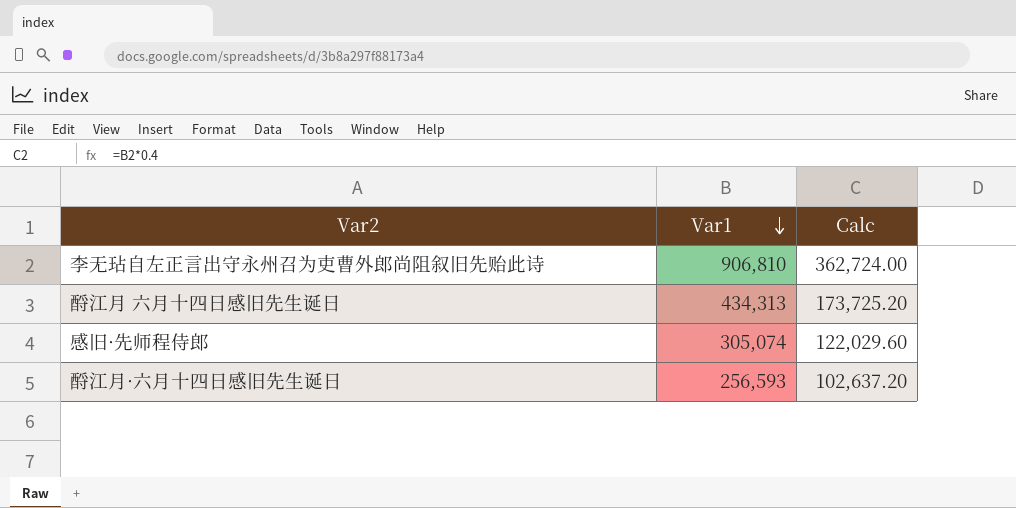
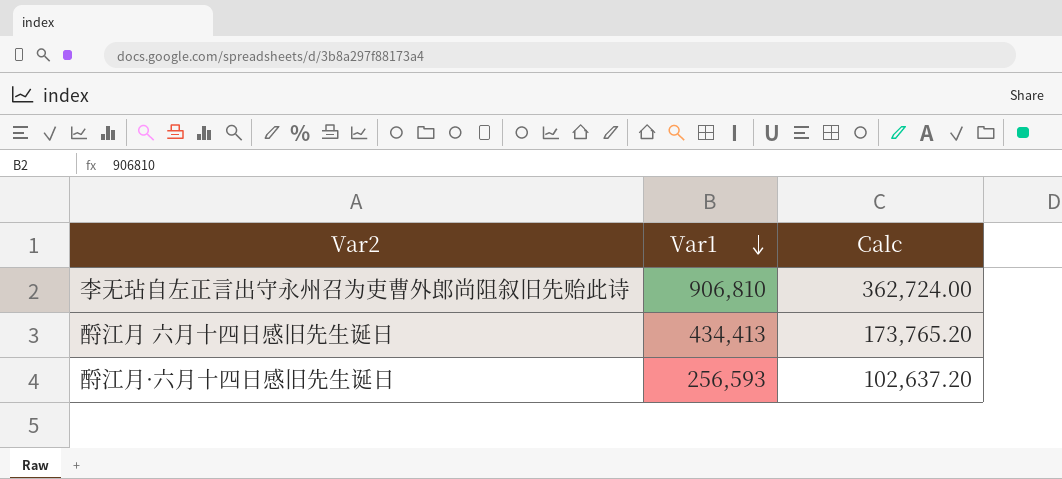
row 感旧·先师程侍郎: 305,074 | 122,029.60 -> none
酹江月 六月十四日感旧先生诞日 | Var1: 434,313 -> 434,413
酹江月 六月十四日感旧先生诞日 | Calc: 173,725.20 -> 173,765.20

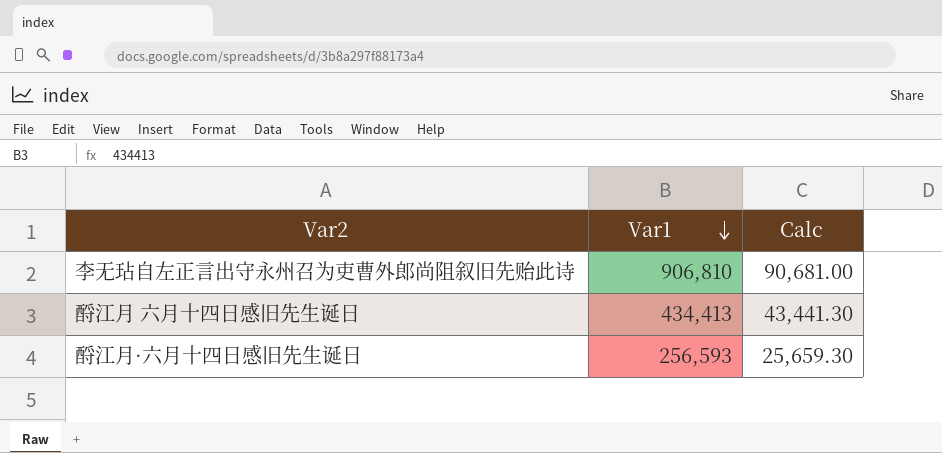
column Calc | formula: [Var1] * 0.4 -> [Var1] * 0.1

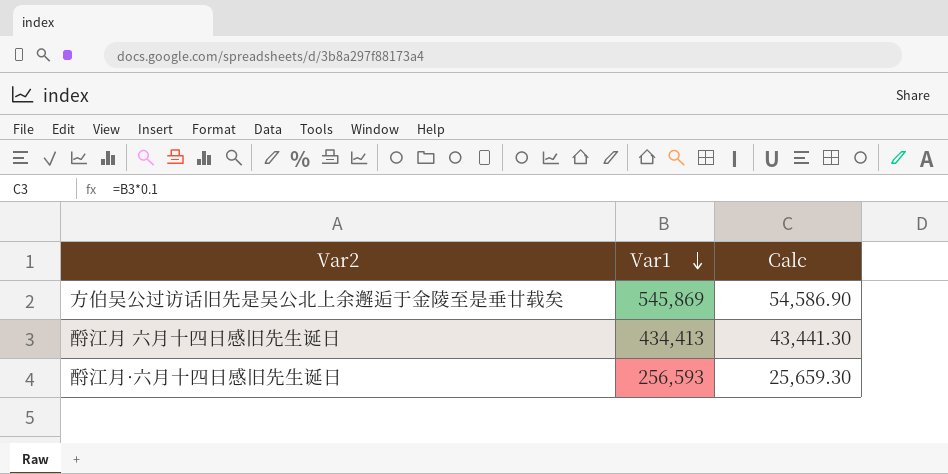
row 李无玷自左正言出守永州召为吏曹外郎尚阻叙旧先贻此诗: 906,810 | 90,681.00 -> none
row 方伯吴公过访话旧先是吴公北上余邂逅于金陵至是垂廿载矣: none -> 545,869 | 54,586.90

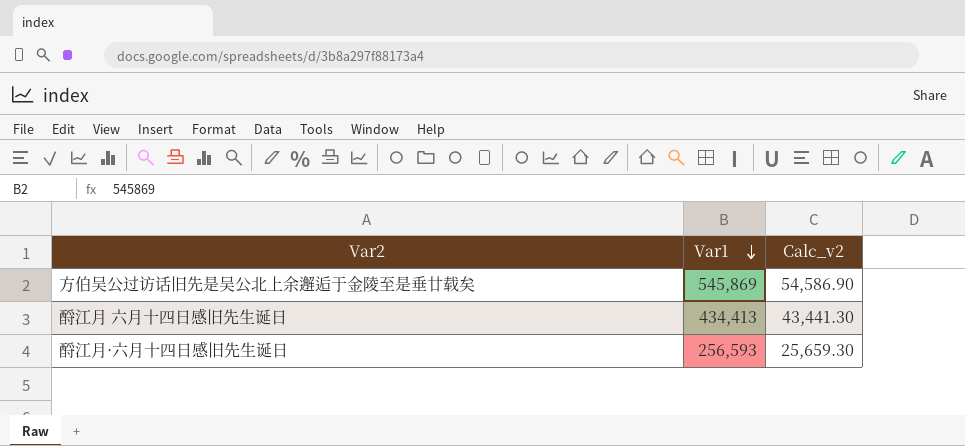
column name: Calc -> Calc_v2

